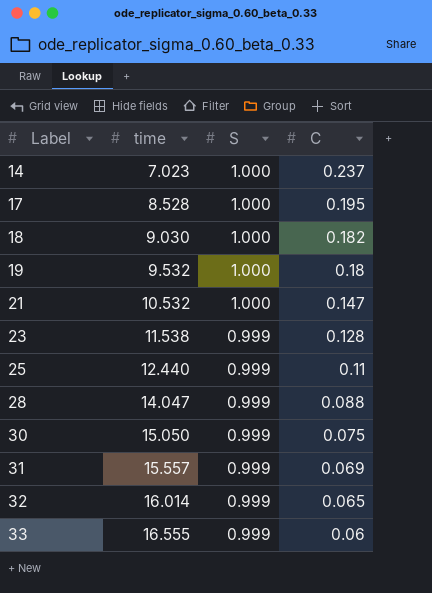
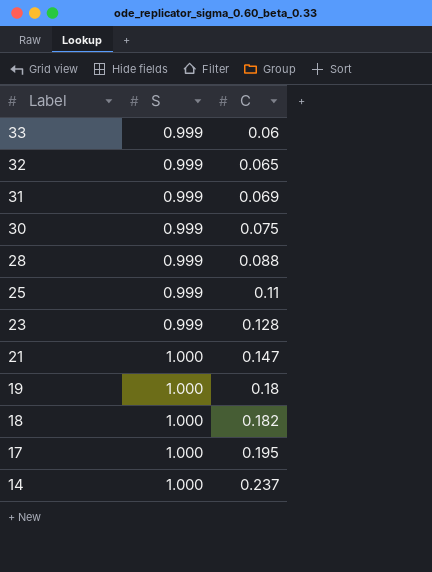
row order: Label ascending -> Label descending
column time | position: 2 -> none

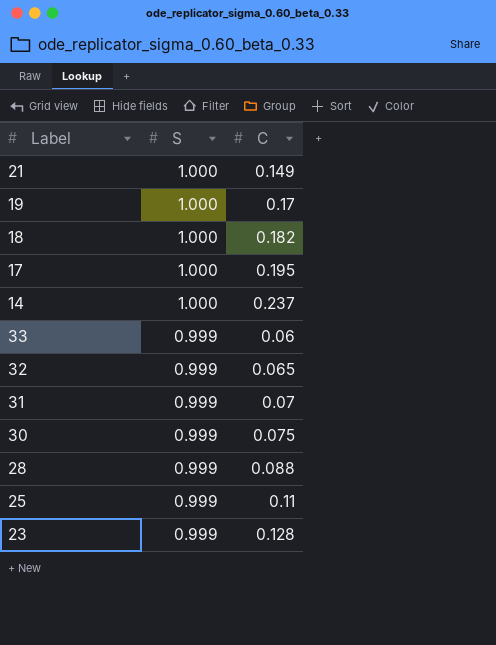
row order: Label descending -> S descending
21 | C: 0.147 -> 0.149
19 | C: 0.18 -> 0.17
31 | C: 0.069 -> 0.07

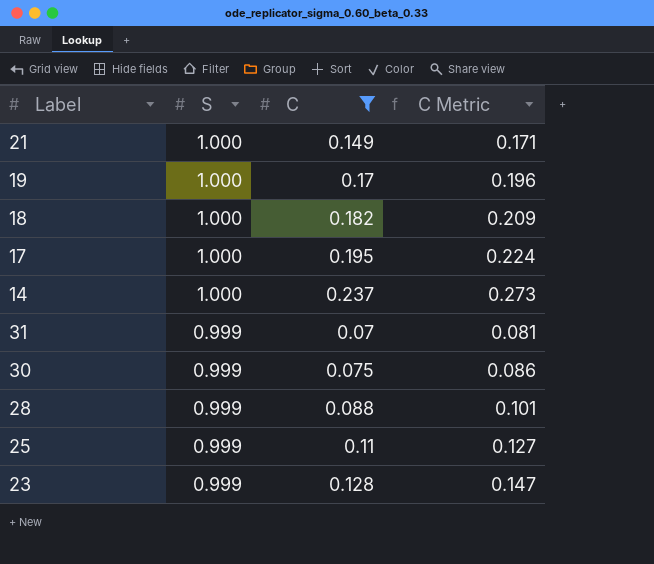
filter: none -> C >= 0.07
column C Metric | formula: none -> [C] * 1.15

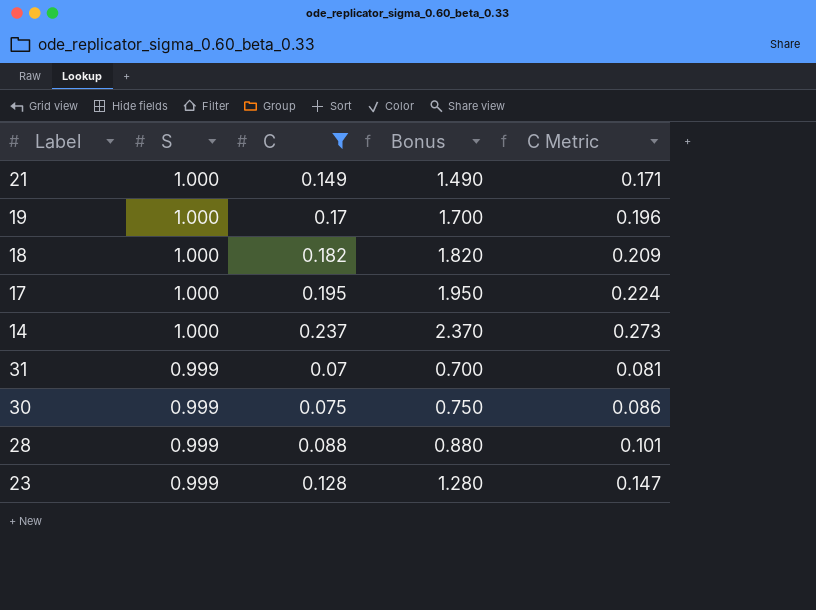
column Bonus | formula: none -> [C] * 10
row 25: 0.999 | 0.11 | 0.127 -> none

